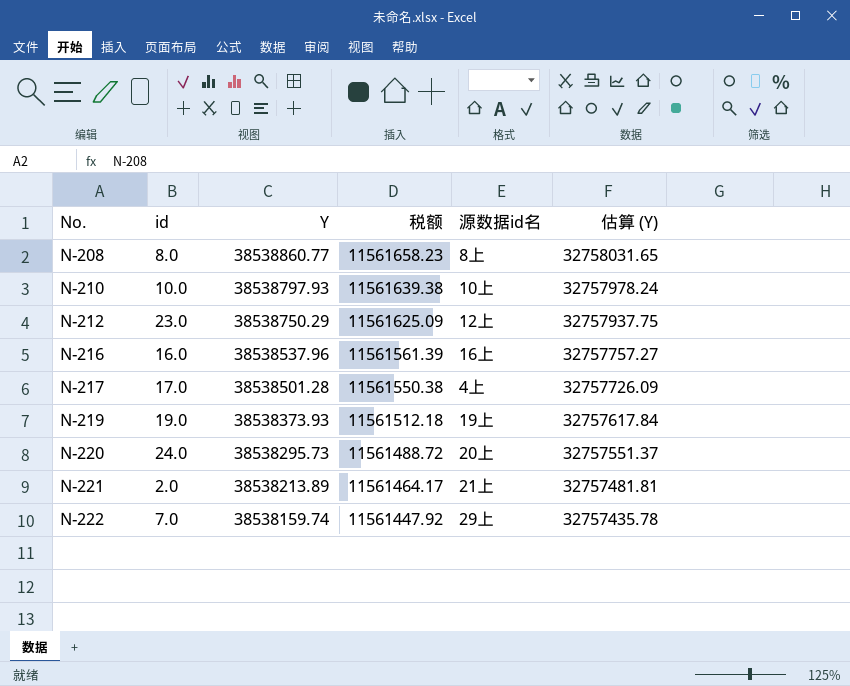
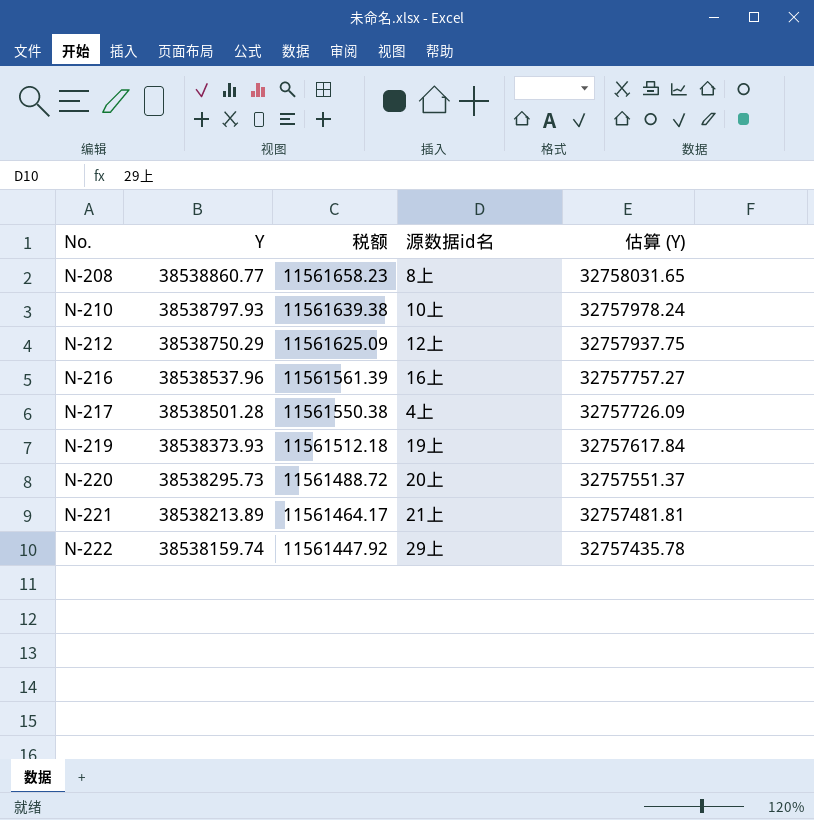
column id | position: 2 -> none

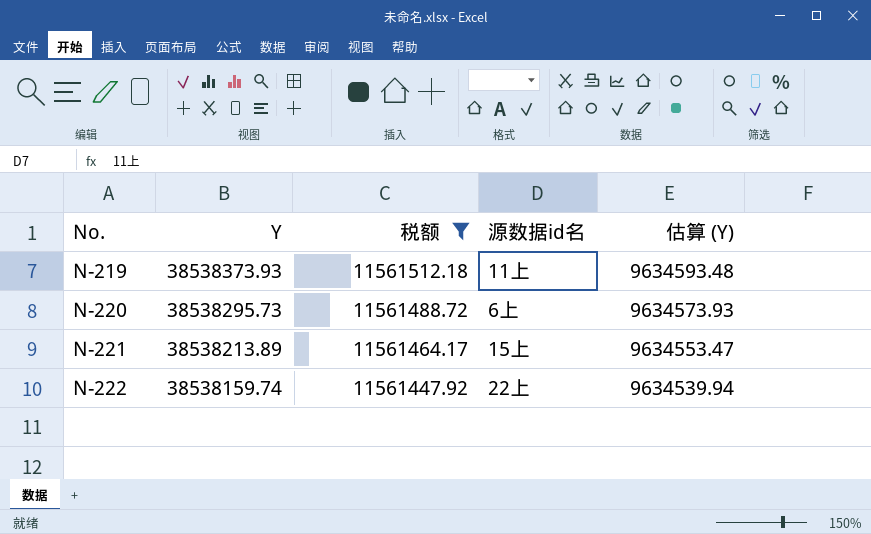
filter: none -> 税额 <= 11561512.18
column 估算 (Y) | formula: [Y] * 0.85 -> [Y] * 0.25
N-219 | 源数据id名: 19上 -> 11上
N-220 | 源数据id名: 20上 -> 6上
N-221 | 源数据id名: 21上 -> 15上
N-222 | 源数据id名: 29上 -> 22上

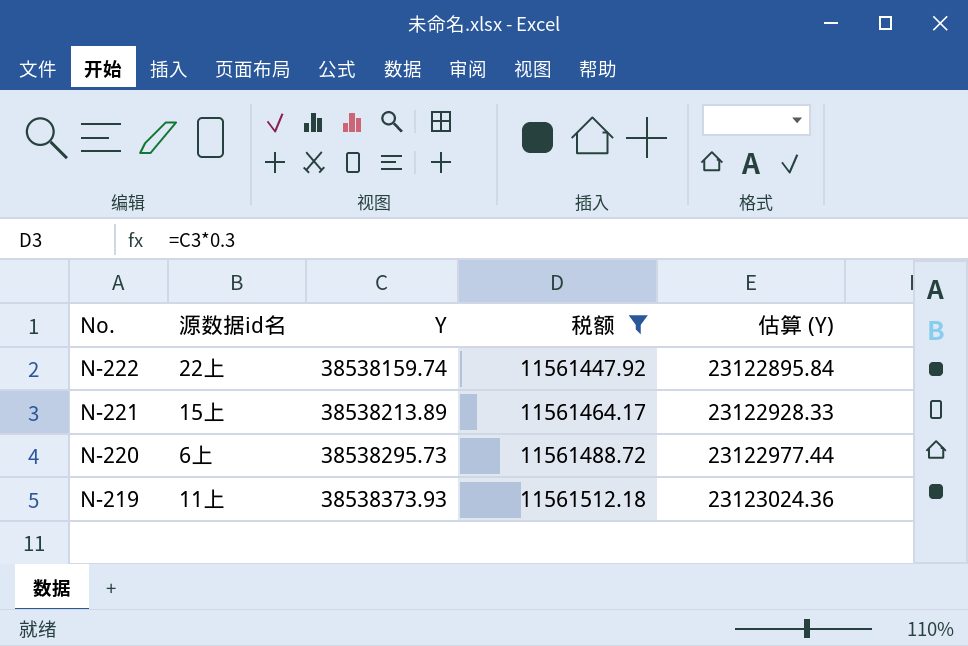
row order: No. ascending -> No. descending
column 源数据id名 | position: 4 -> 2
column 估算 (Y) | formula: [Y] * 0.25 -> [Y] * 0.6

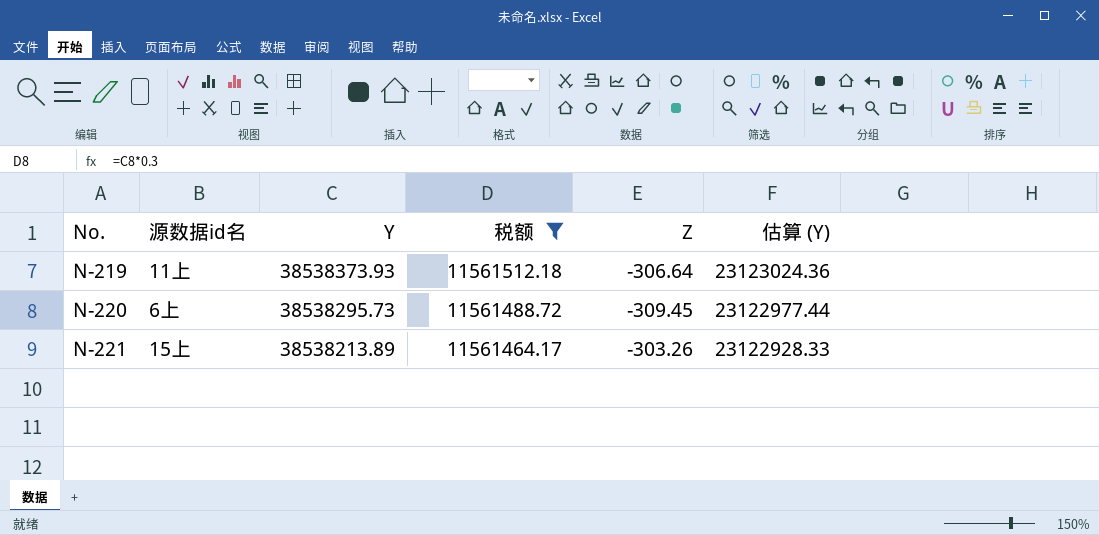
row order: No. descending -> No. ascending
column Z | position: none -> 5
row N-222: 22上 | 38538159.74 | 11561447.92 | 23122895.84 -> none

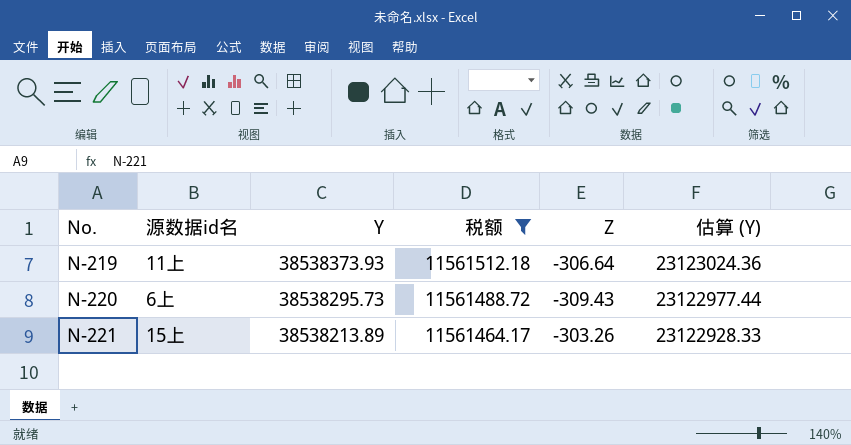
N-220 | Z: -309.45 -> -309.43

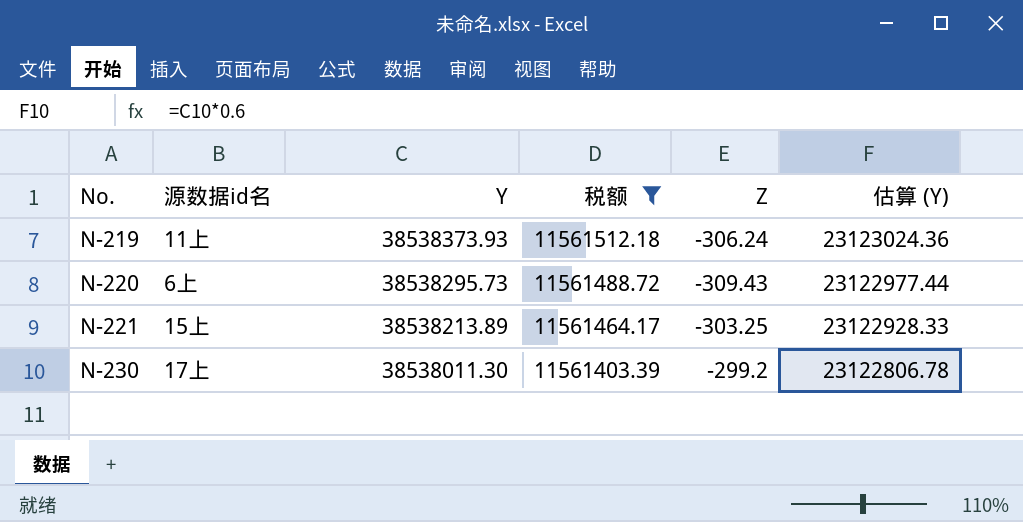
N-219 | Z: -306.64 -> -306.24
N-221 | Z: -303.26 -> -303.25
row N-230: none -> 17上 | 38538011.30 | 11561403.39 | -299.2 | 23122806.78

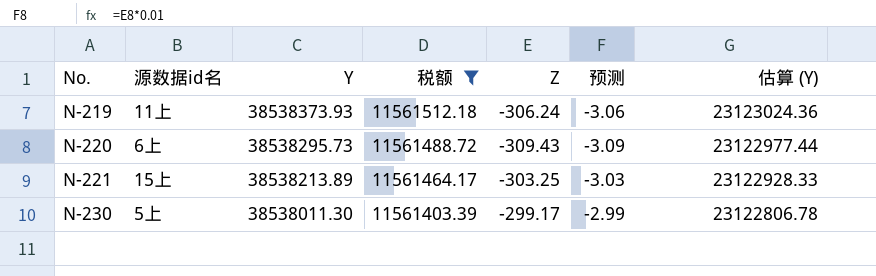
column 预测 | formula: none -> [Z] * 0.01
N-230 | 源数据id名: 17上 -> 5上
N-230 | Z: -299.2 -> -299.17

